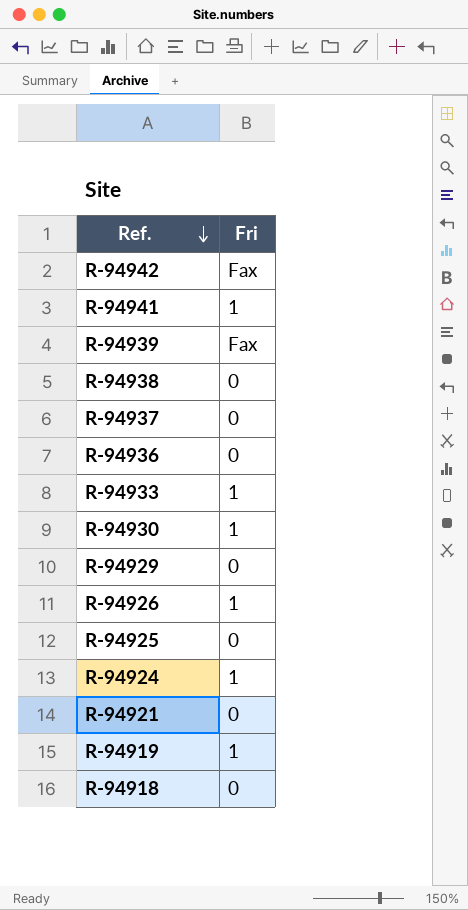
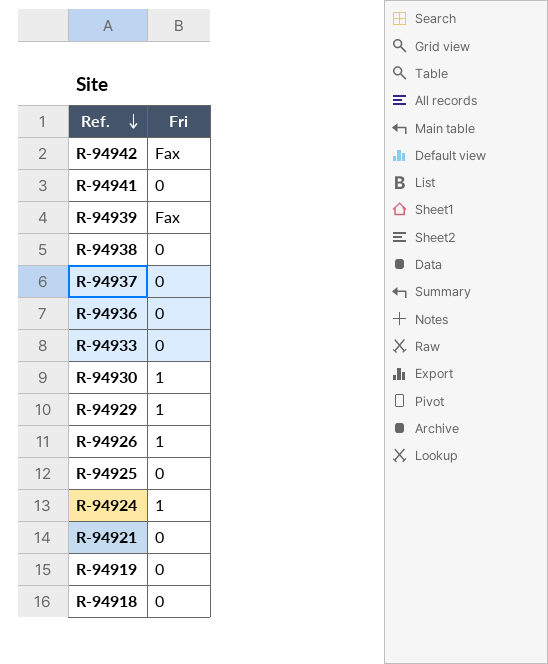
R-94941 | Fri: 1 -> 0
R-94933 | Fri: 1 -> 0
R-94929 | Fri: 0 -> 1
R-94919 | Fri: 1 -> 0

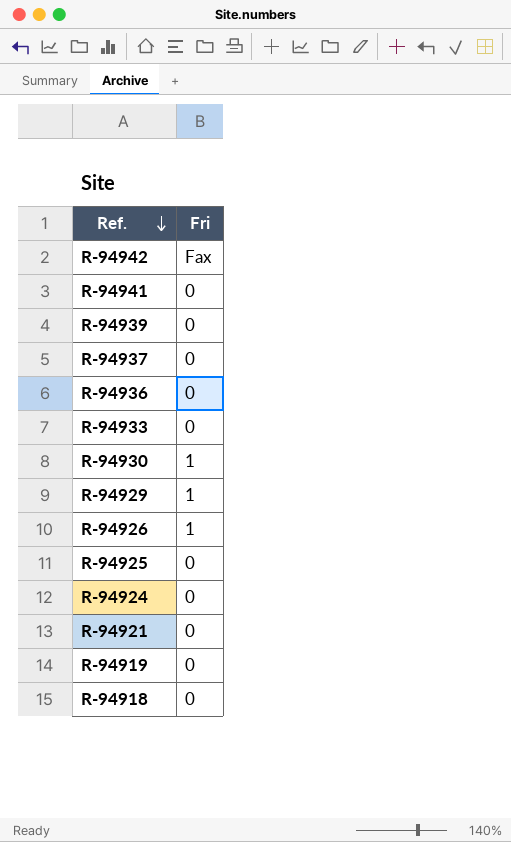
row R-94938: 0 -> none
R-94939 | Fri: Fax -> 0
R-94924 | Fri: 1 -> 0

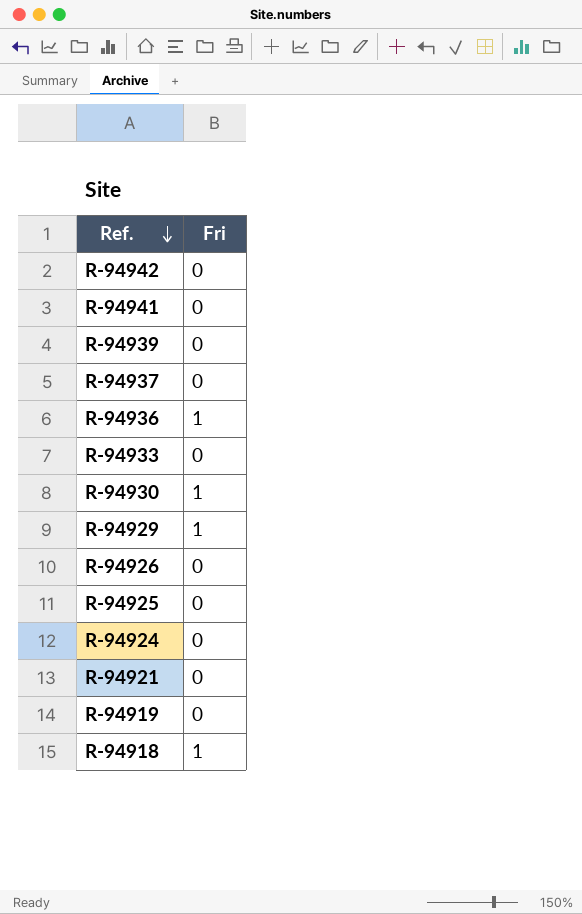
R-94942 | Fri: Fax -> 0
R-94936 | Fri: 0 -> 1
R-94926 | Fri: 1 -> 0
R-94918 | Fri: 0 -> 1

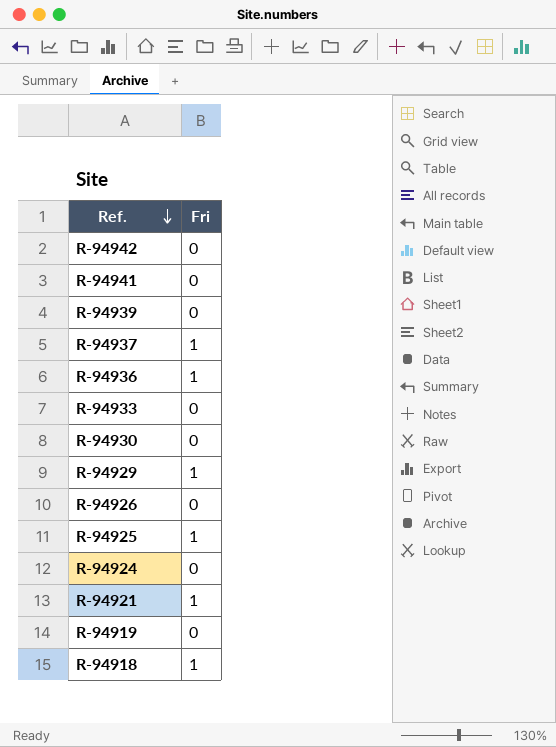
R-94937 | Fri: 0 -> 1
R-94930 | Fri: 1 -> 0
R-94925 | Fri: 0 -> 1
R-94921 | Fri: 0 -> 1

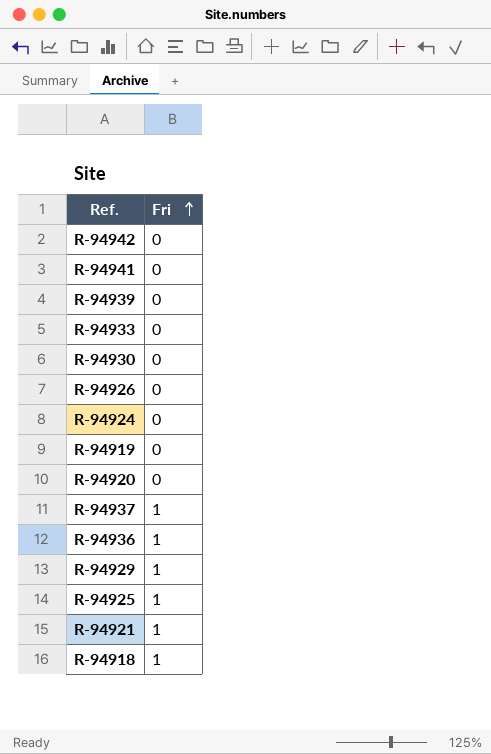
row order: Ref. descending -> Fri ascending
row R-94920: none -> 0

